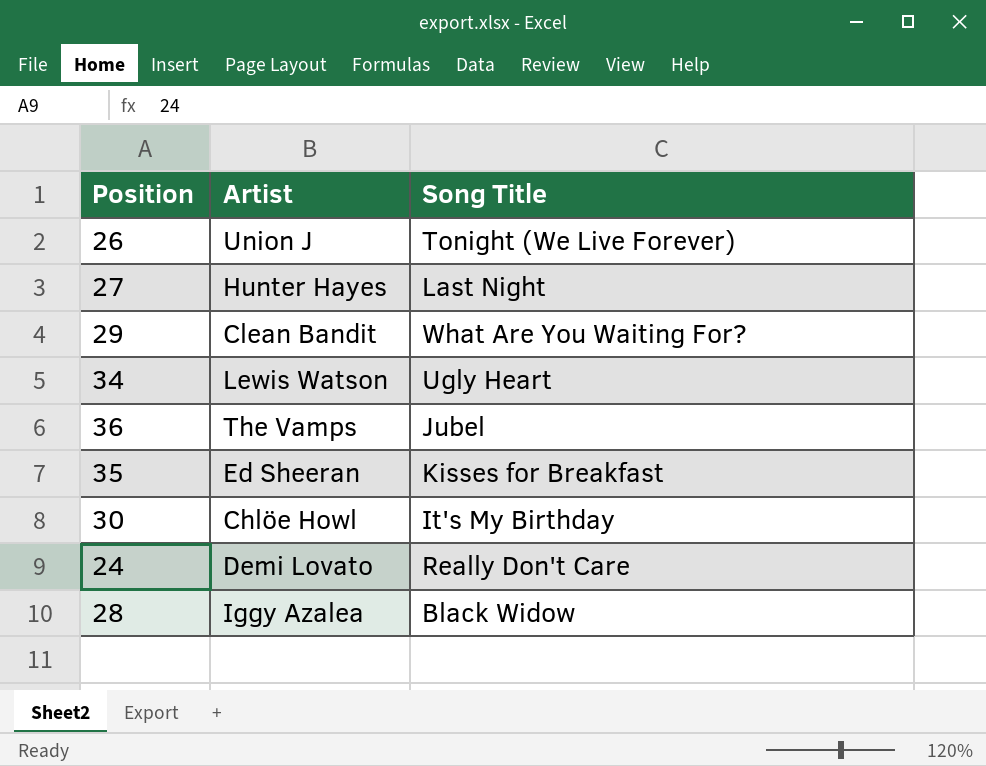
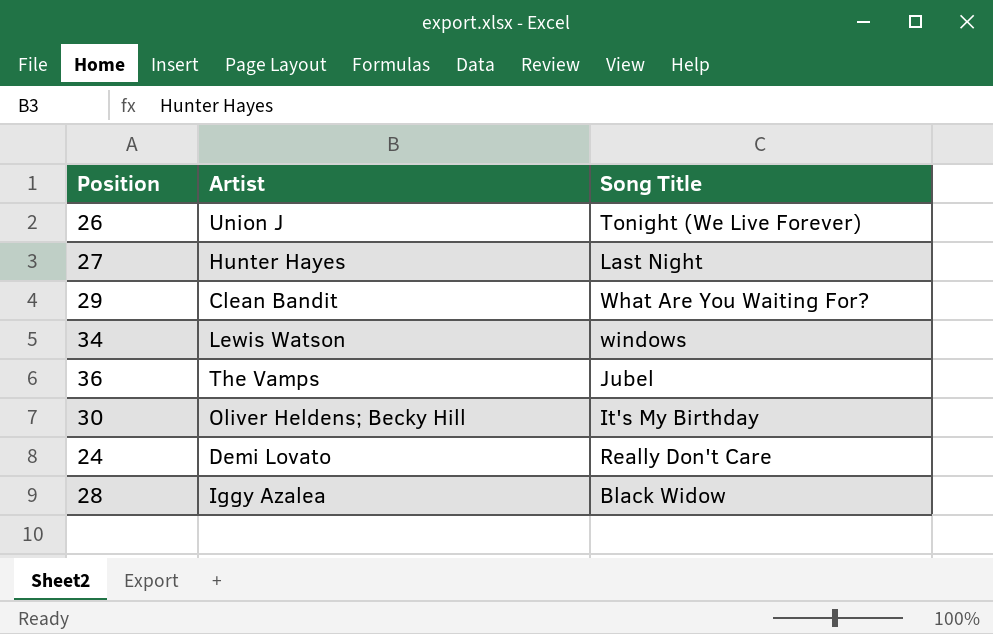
row 35: Ed Sheeran | Kisses for Breakfast -> none
34 | Song Title: Ugly Heart -> windows
30 | Artist: Chlöe Howl -> Oliver Heldens; Becky Hill

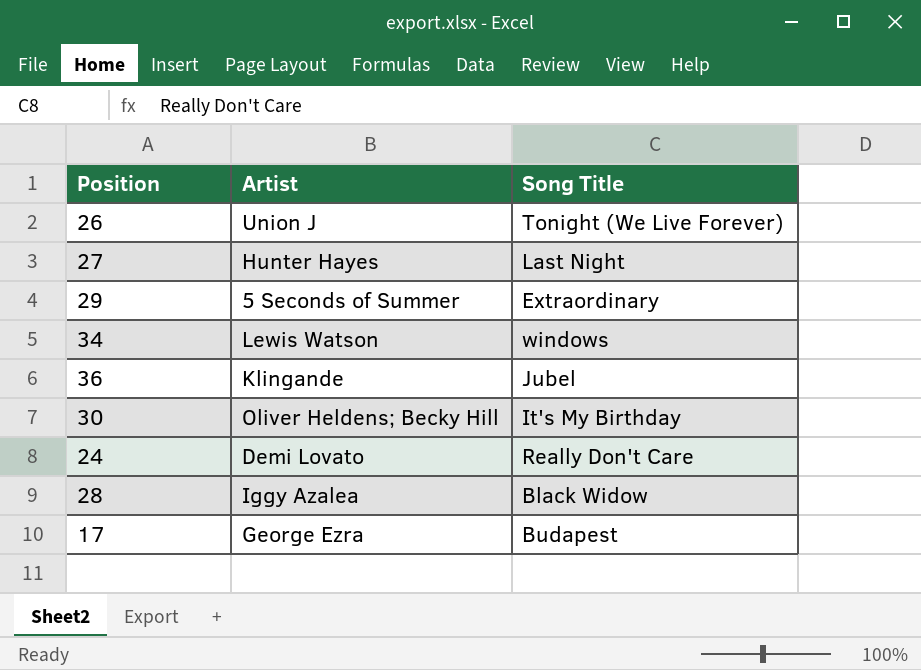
29 | Artist: Clean Bandit -> 5 Seconds of Summer
29 | Song Title: What Are You Waiting For? -> Extraordinary
36 | Artist: The Vamps -> Klingande
row 17: none -> George Ezra | Budapest

